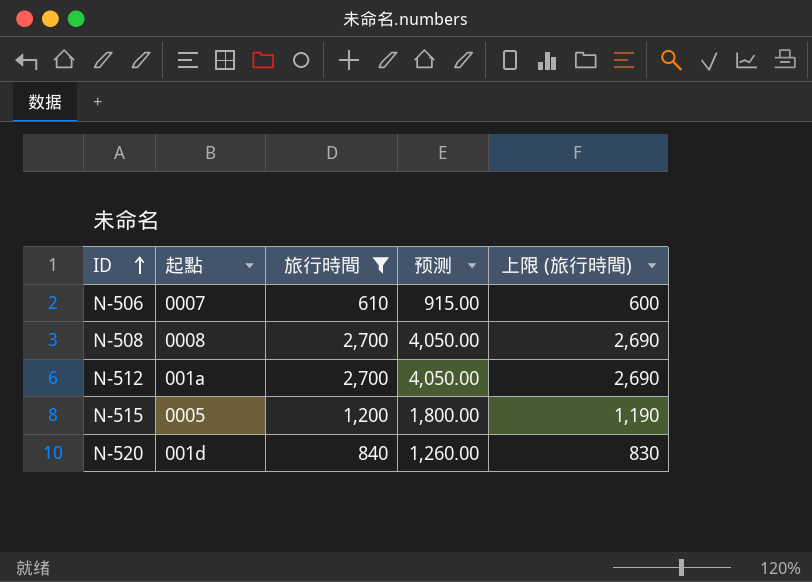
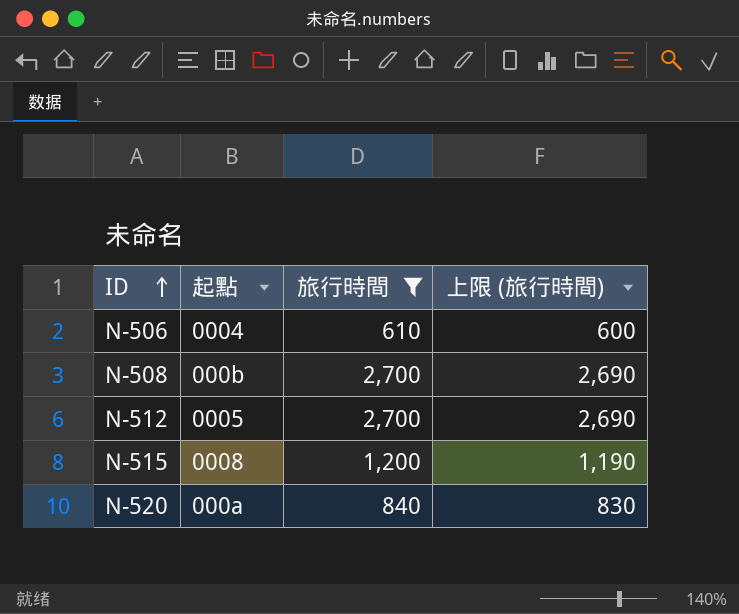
column 预测 | formula: [旅行時間] * 1.5 -> none
N-506 | 起點: 0007 -> 0004
N-508 | 起點: 0008 -> 000b
N-512 | 起點: 001a -> 0005
N-515 | 起點: 0005 -> 0008
N-520 | 起點: 001d -> 000a

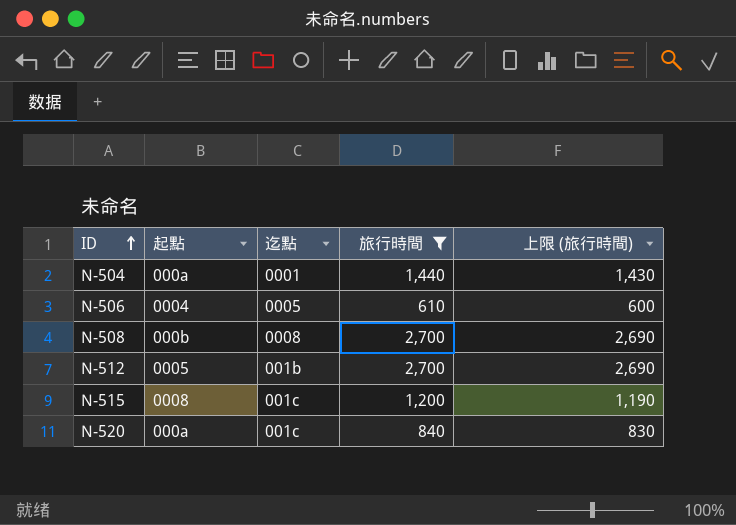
column 迄點 | position: none -> 3
row N-504: none -> 000a | 0001 | 1,440 | 1,430

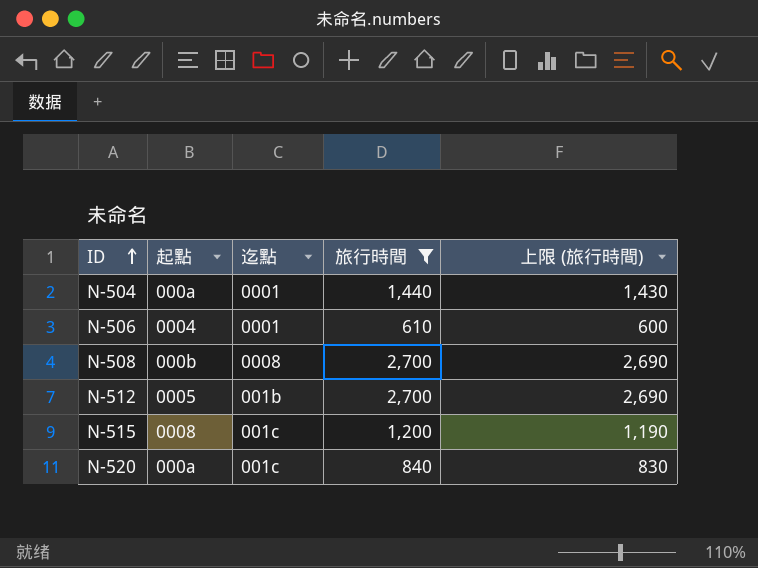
N-506 | 迄點: 0005 -> 0001

